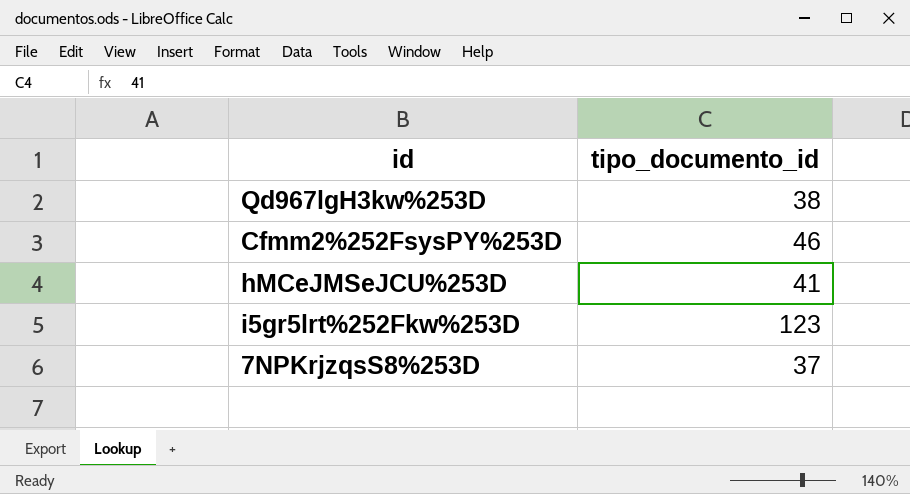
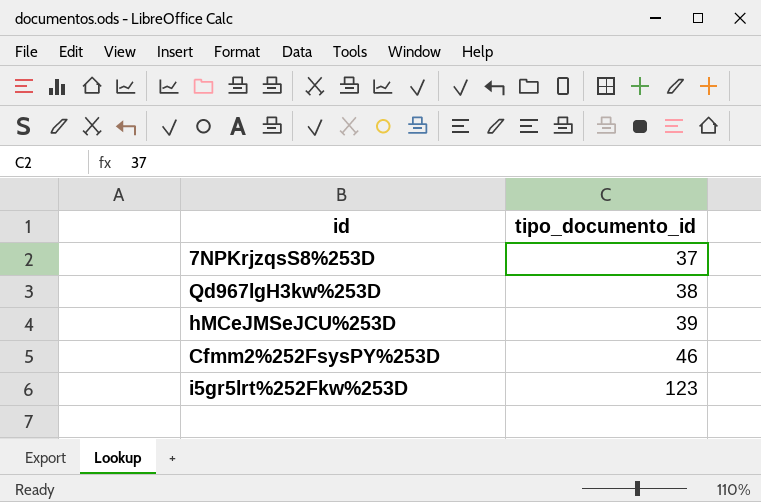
row order: none -> tipo_documento_id ascending
hMCeJMSeJCU%253D | tipo_documento_id: 41 -> 39

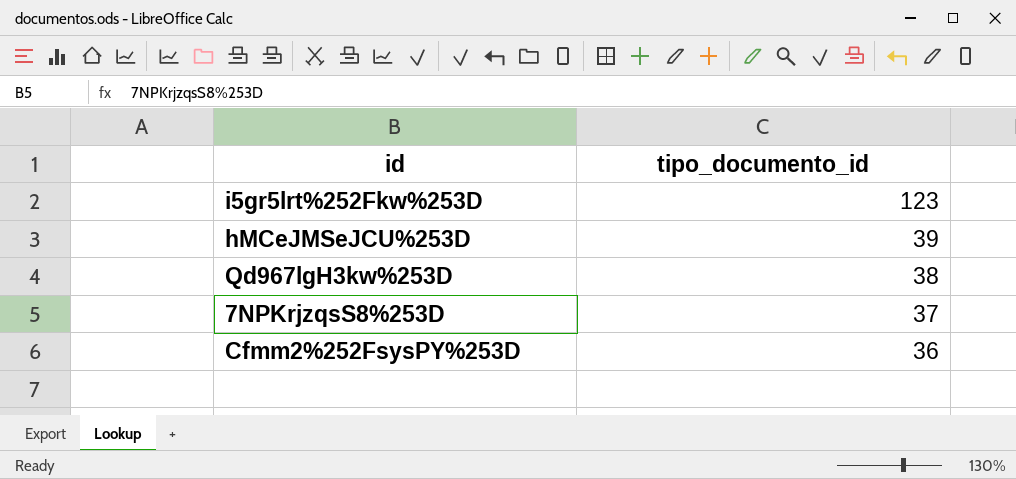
row order: tipo_documento_id ascending -> tipo_documento_id descending
Cfmm2%252FsysPY%253D | tipo_documento_id: 46 -> 36

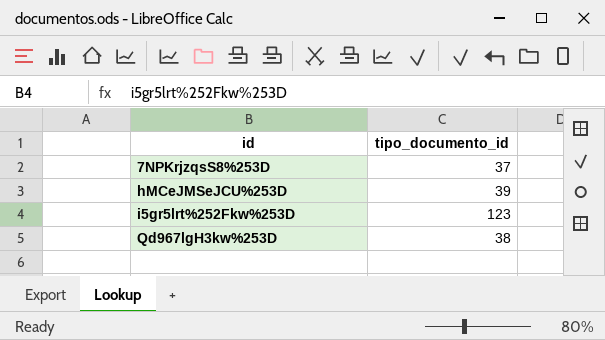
row order: tipo_documento_id descending -> id ascending
row Cfmm2%252FsysPY%253D: 36 -> none

